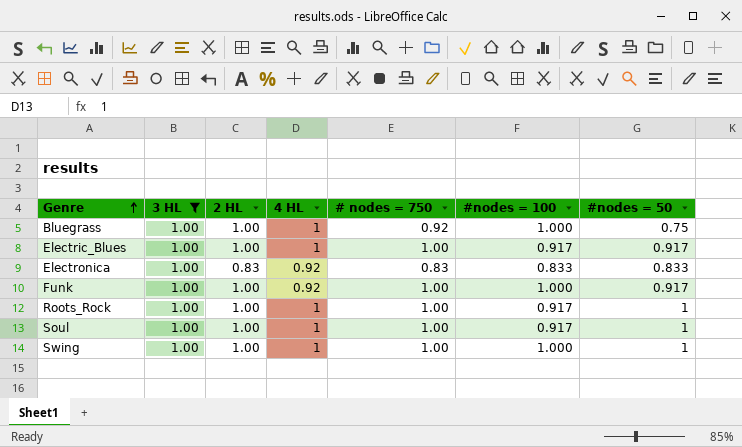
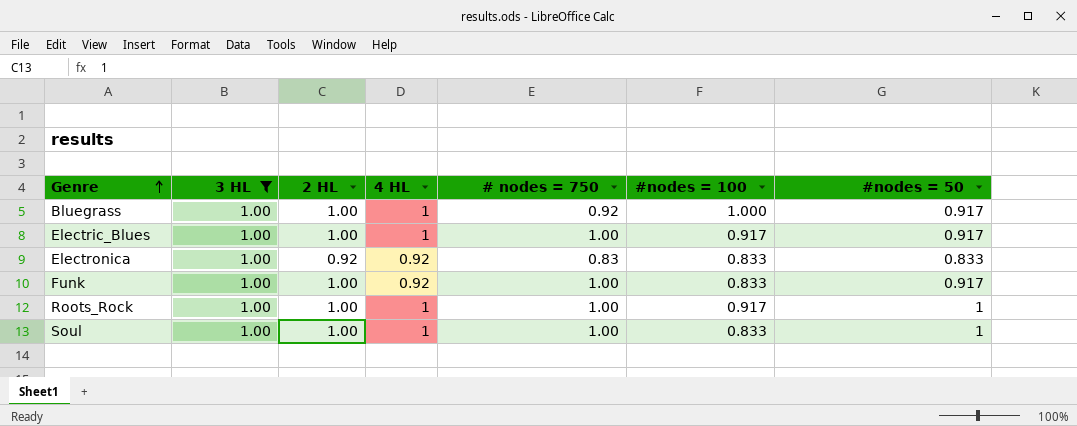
row Swing: 1.00 | 1.00 | 1 | 1.00 | 1.000 | 1 -> none
Bluegrass | #nodes = 50: 0.75 -> 0.917
Electronica | 2 HL: 0.83 -> 0.92
Funk | #nodes = 100: 1.000 -> 0.833
Soul | #nodes = 100: 0.917 -> 0.833

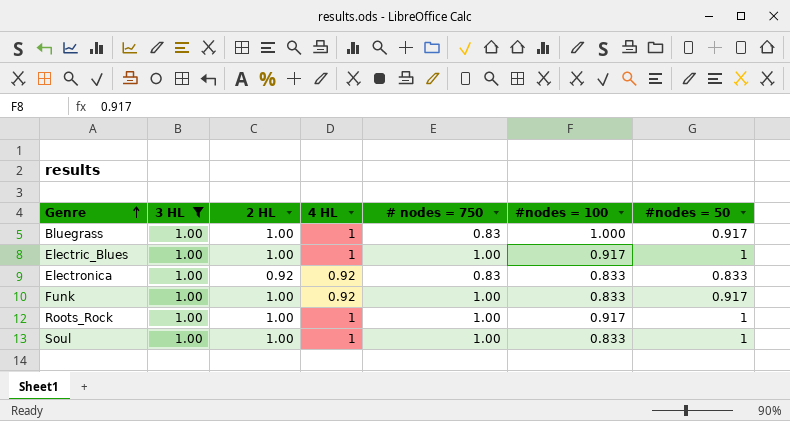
Bluegrass | # nodes = 750: 0.92 -> 0.83
Electric_Blues | #nodes = 50: 0.917 -> 1

